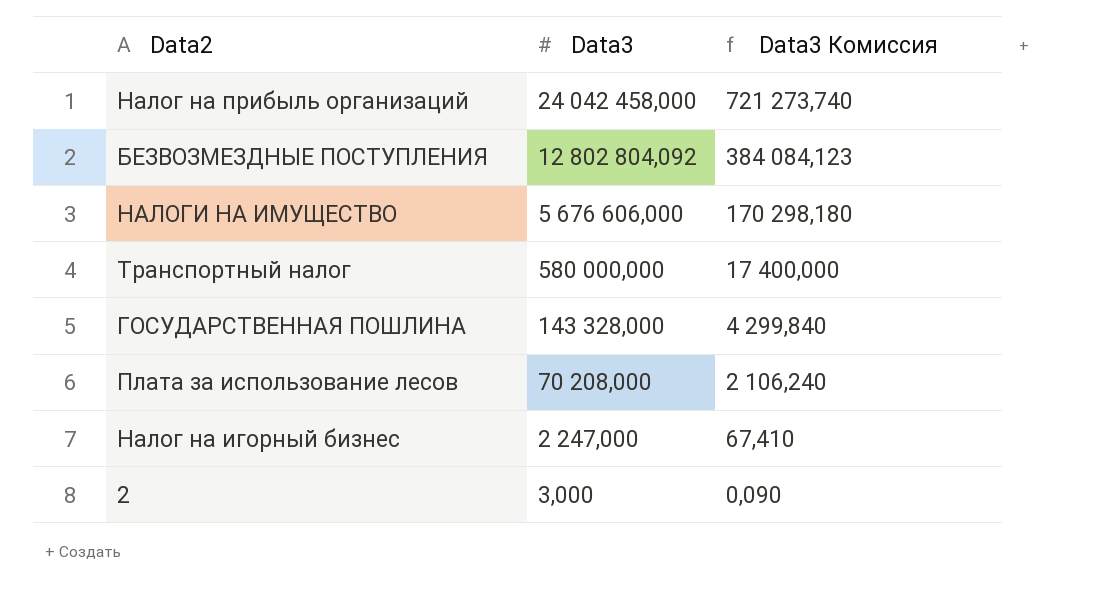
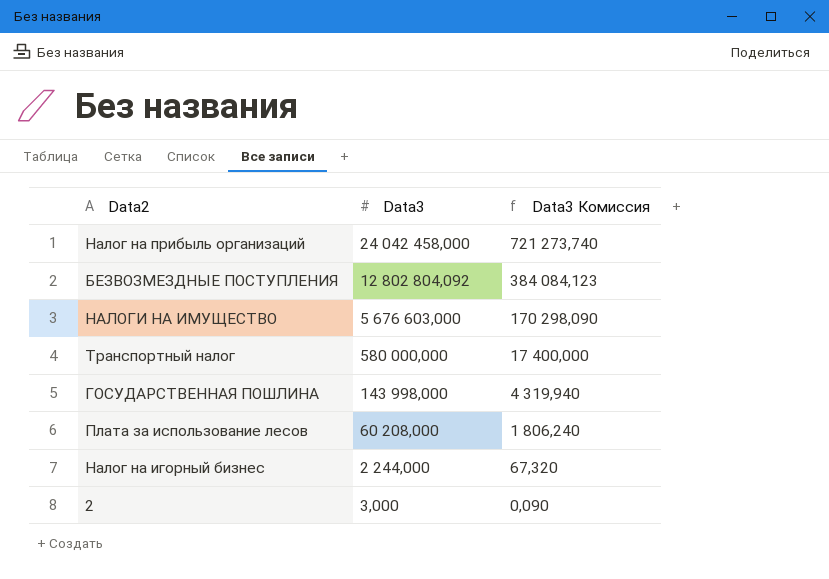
НАЛОГИ НА ИМУЩЕСТВО | Data3: 5 676 606,000 -> 5 676 603,000
НАЛОГИ НА ИМУЩЕСТВО | Data3 Комиссия: 170 298,180 -> 170 298,090
ГОСУДАРСТВЕННАЯ ПОШЛИНА | Data3: 143 328,000 -> 143 998,000
ГОСУДАРСТВЕННАЯ ПОШЛИНА | Data3 Комиссия: 4 299,840 -> 4 319,940
Плата за использование лесов | Data3: 70 208,000 -> 60 208,000
Плата за использование лесов | Data3 Комиссия: 2 106,240 -> 1 806,240
Налог на игорный бизнес | Data3: 2 247,000 -> 2 244,000
Налог на игорный бизнес | Data3 Комиссия: 67,410 -> 67,320

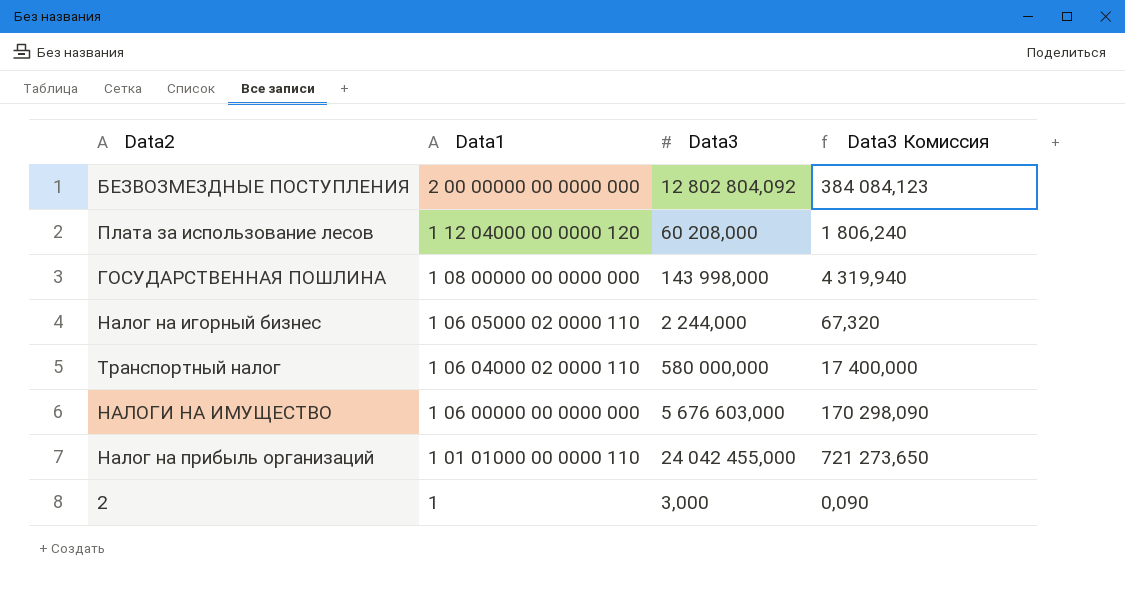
row order: Data3 descending -> Data1 descending
column Data1 | position: none -> 2
Налог на прибыль организаций | Data3: 24 042 458,000 -> 24 042 455,000
Налог на прибыль организаций | Data3 Комиссия: 721 273,740 -> 721 273,650

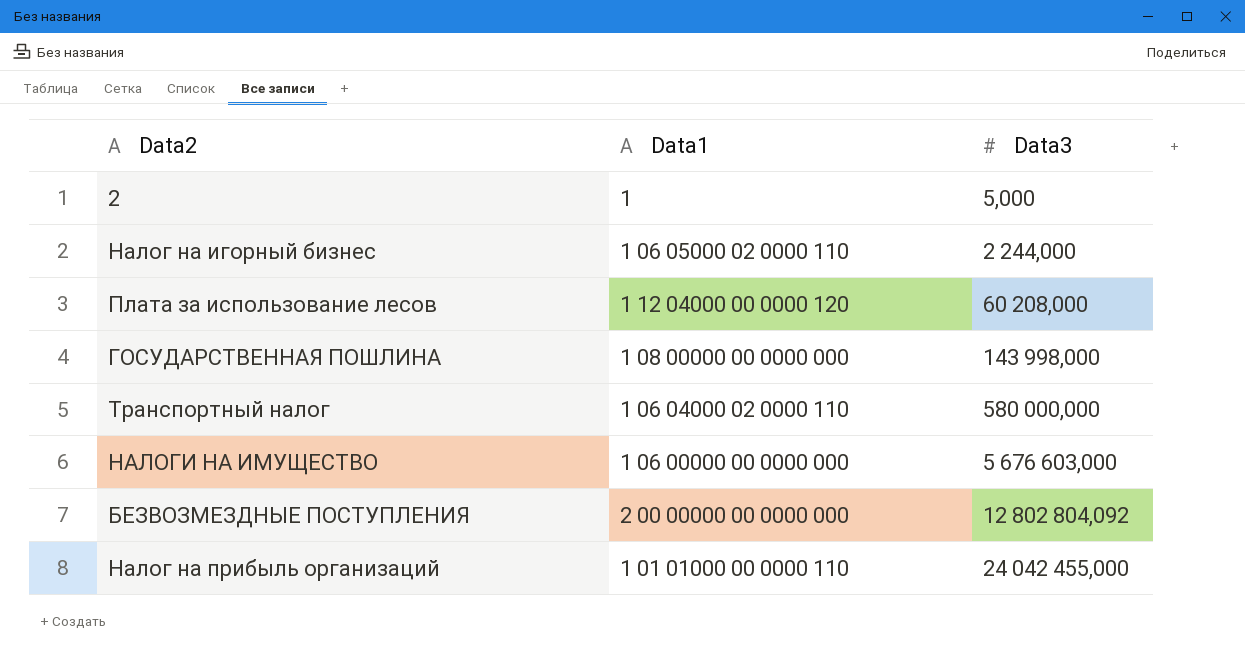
row order: Data1 descending -> Data3 ascending
column Data3 Комиссия | formula: [Data3] * 0,03 -> none
2 | Data3: 3,000 -> 5,000

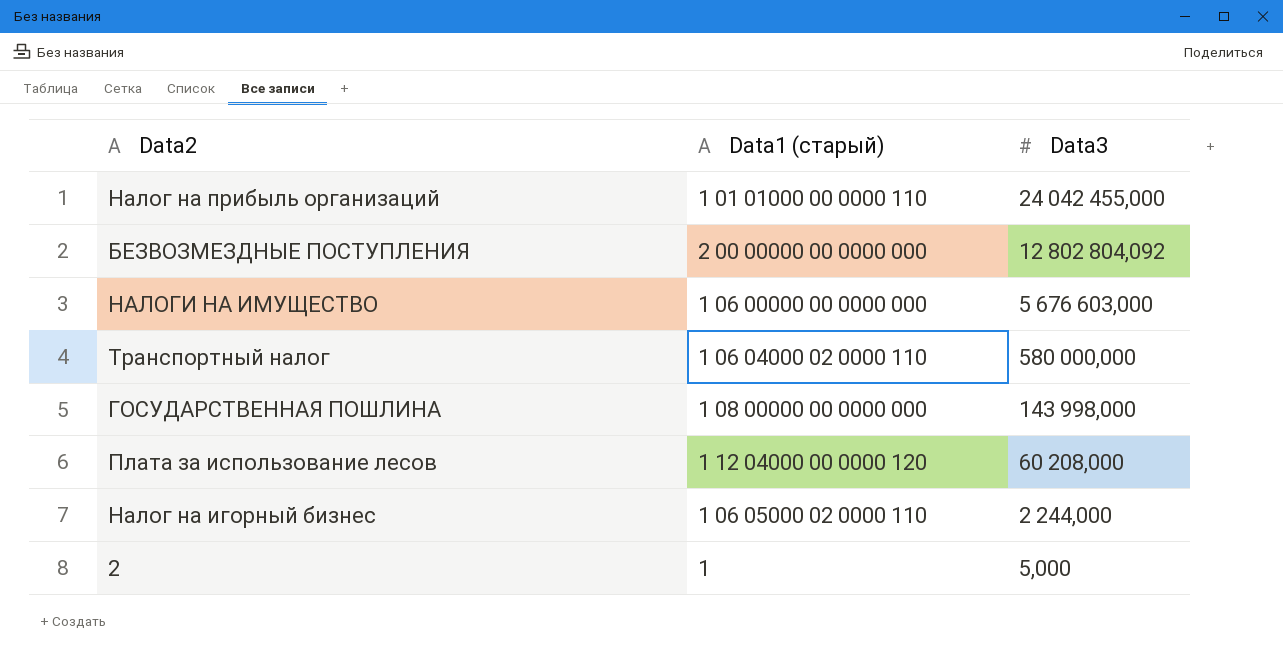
row order: Data3 ascending -> Data3 descending
column name: Data1 -> Data1 (старый)

